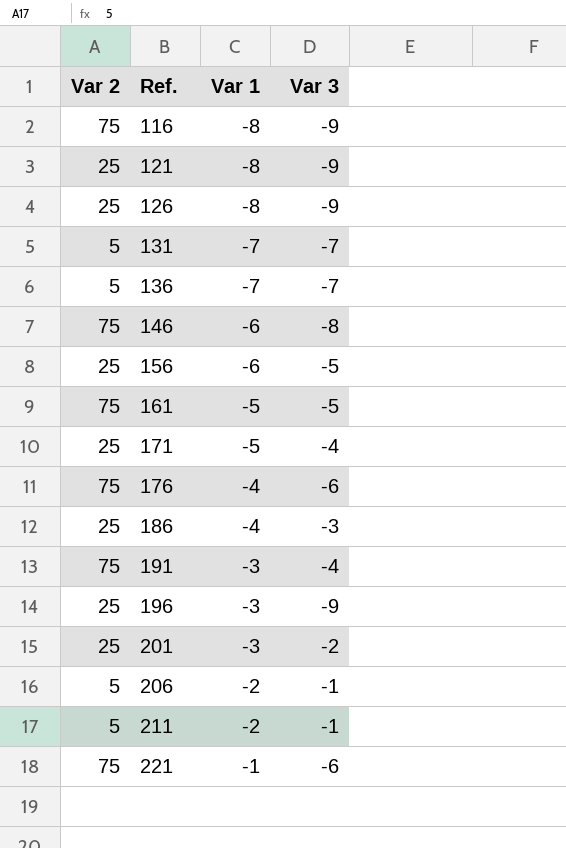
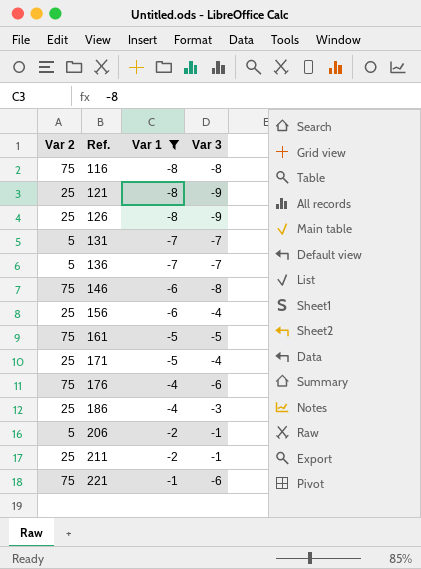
filter: none -> Var 1 != -3
116 | Var 3: -9 -> -8
156 | Var 3: -5 -> -4
211 | Var 2: 5 -> 25

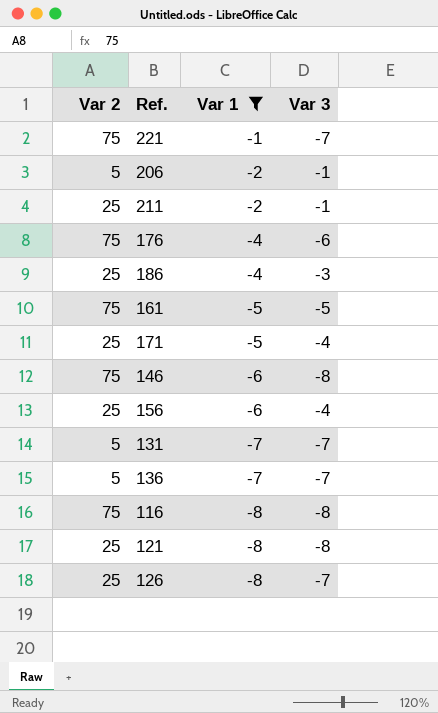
row order: Ref. ascending -> Var 1 descending
221 | Var 3: -6 -> -7
121 | Var 3: -9 -> -8
126 | Var 3: -9 -> -7

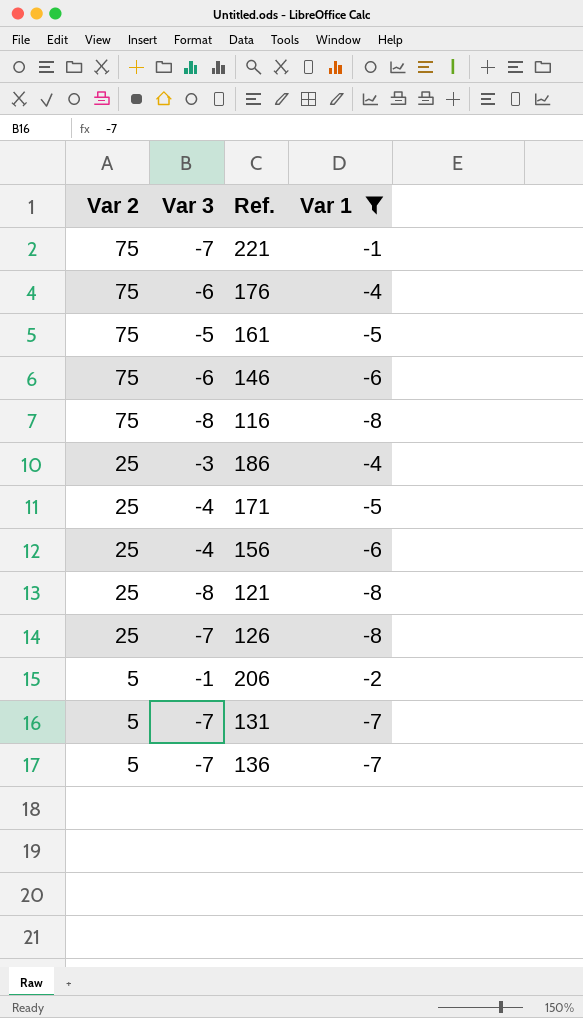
row order: Var 1 descending -> Var 2 descending
column Var 3 | position: 4 -> 2
row 211: 25 | -2 | -1 -> none
146 | Var 3: -8 -> -6

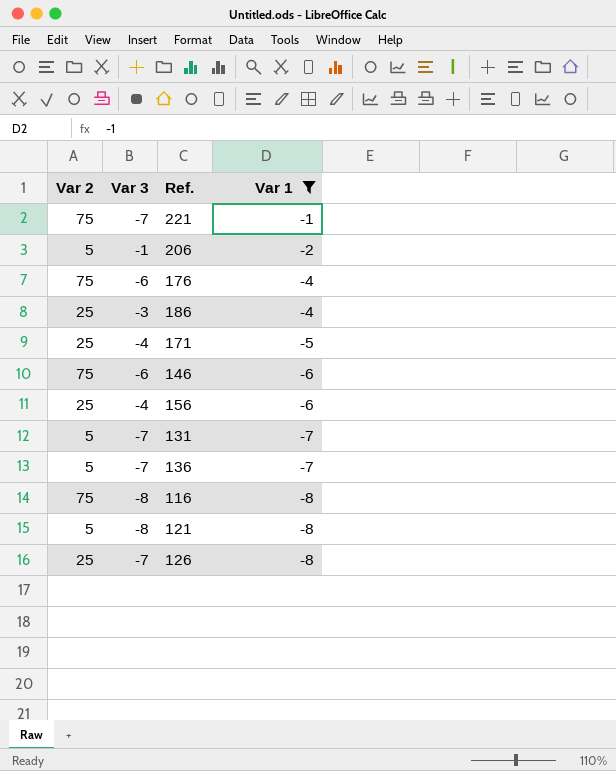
row order: Var 2 descending -> Var 1 descending
row 161: 75 | -5 | -5 -> none
121 | Var 2: 25 -> 5

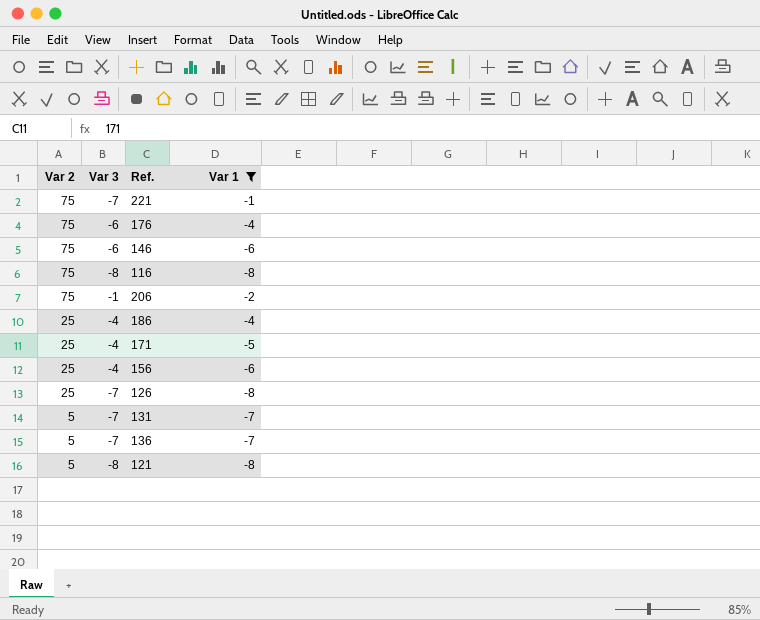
row order: Var 1 descending -> Var 2 descending
206 | Var 2: 5 -> 75
186 | Var 3: -3 -> -4

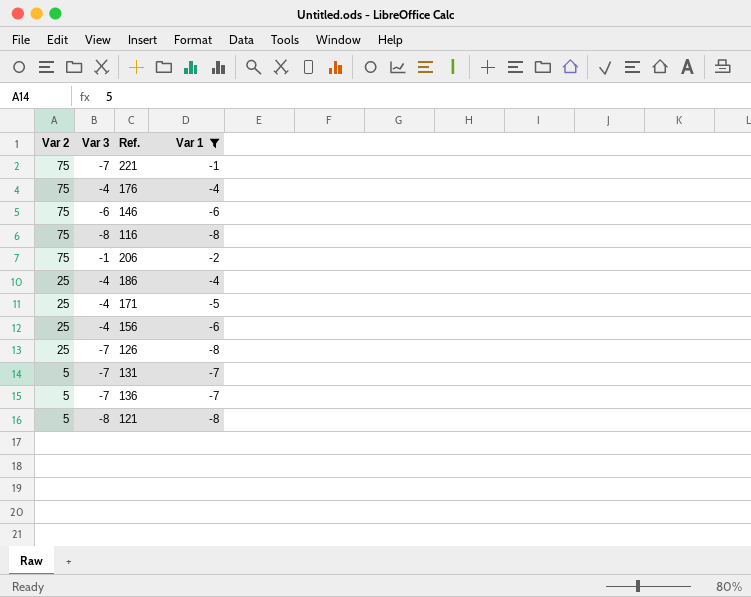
176 | Var 3: -6 -> -4

